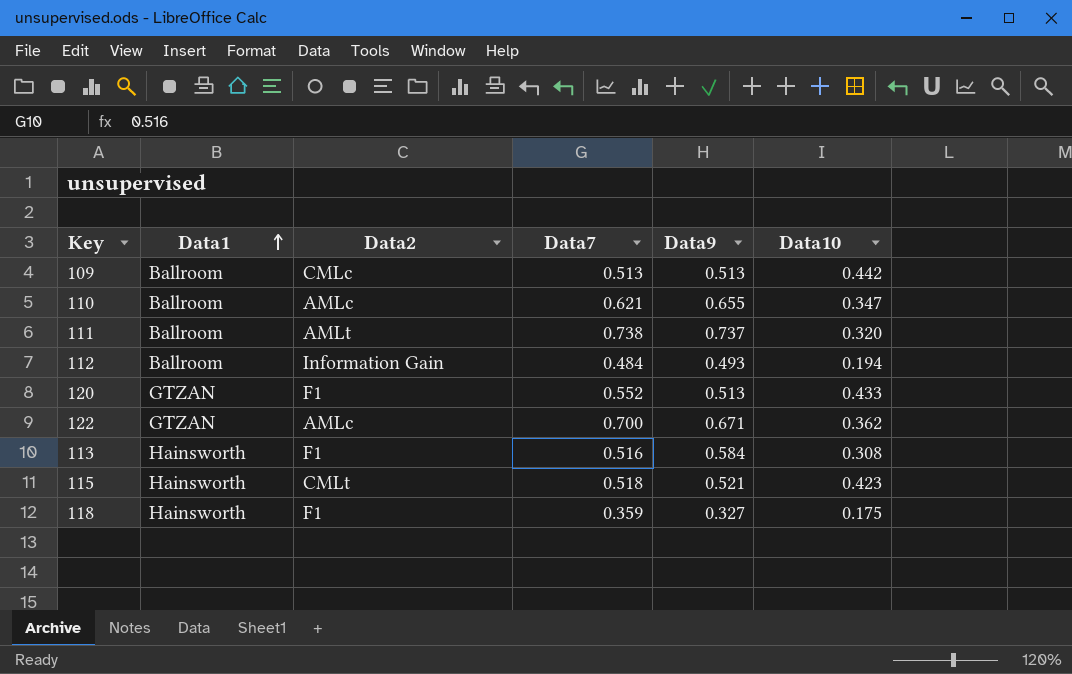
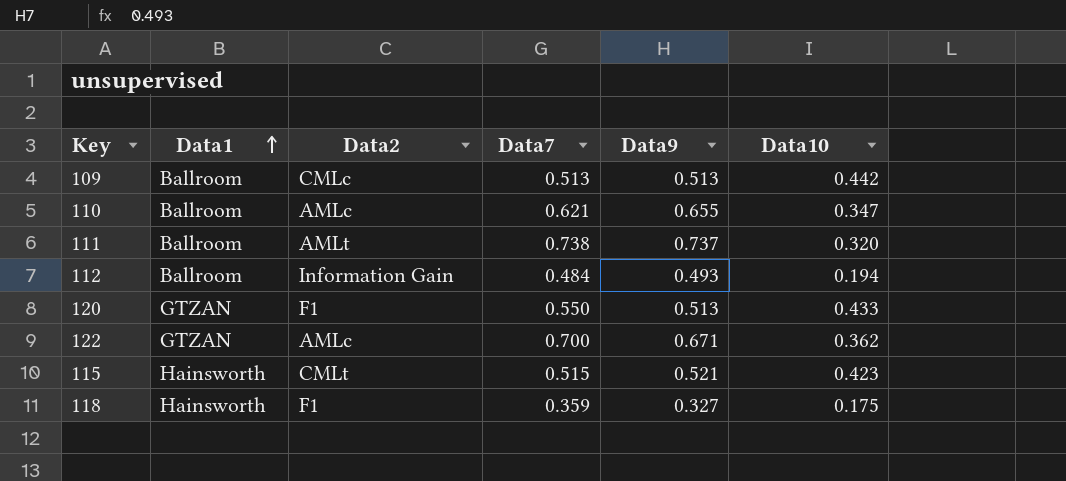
row 113: Hainsworth | F1 | 0.516 | 0.584 | 0.308 -> none
120 | Data7: 0.552 -> 0.550
115 | Data7: 0.518 -> 0.515

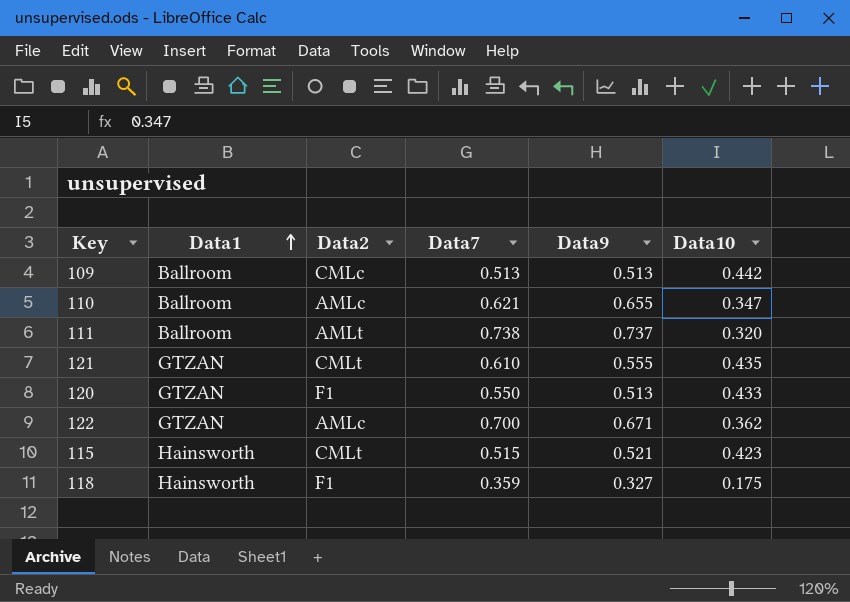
row 112: Ballroom | Information Gain | 0.484 | 0.493 | 0.194 -> none
row 121: none -> GTZAN | CMLt | 0.610 | 0.555 | 0.435

